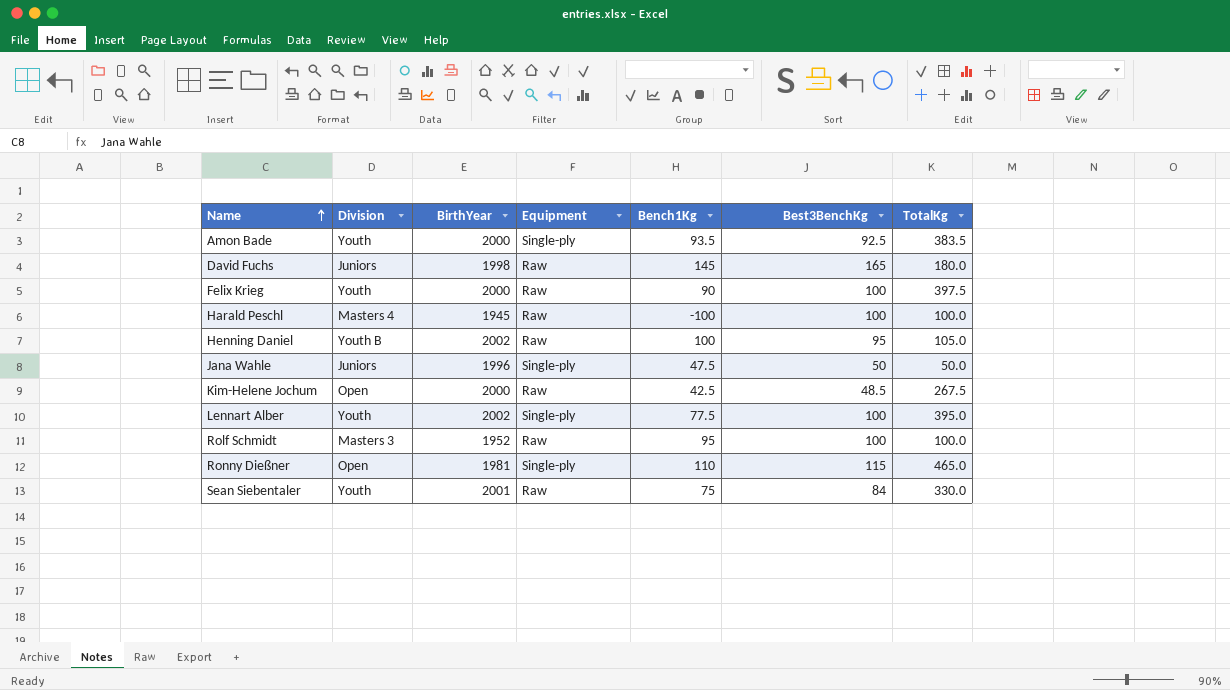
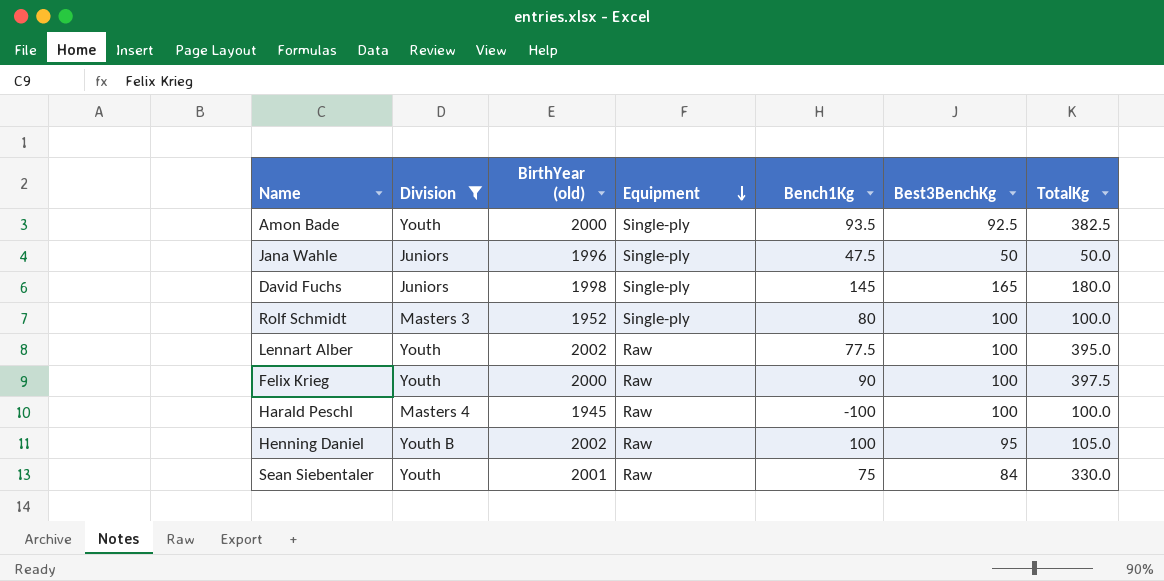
filter: none -> Division != Open
row order: Name ascending -> Equipment descending
column name: BirthYear -> BirthYear (old)
Amon Bade | TotalKg: 383.5 -> 382.5
David Fuchs | Equipment: Raw -> Single-ply
Rolf Schmidt | Equipment: Raw -> Single-ply
Rolf Schmidt | Bench1Kg: 95 -> 80
Lennart Alber | Equipment: Single-ply -> Raw

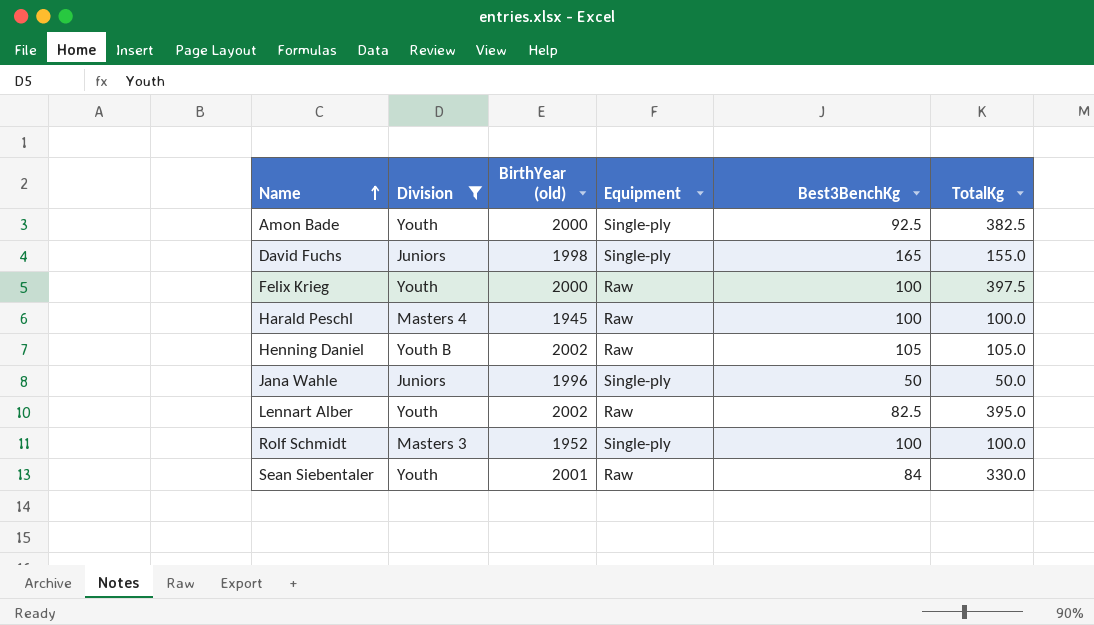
row order: Equipment descending -> Name ascending
column Bench1Kg | position: 5 -> none
David Fuchs | TotalKg: 180.0 -> 155.0
Henning Daniel | Best3BenchKg: 95 -> 105
Lennart Alber | Best3BenchKg: 100 -> 82.5

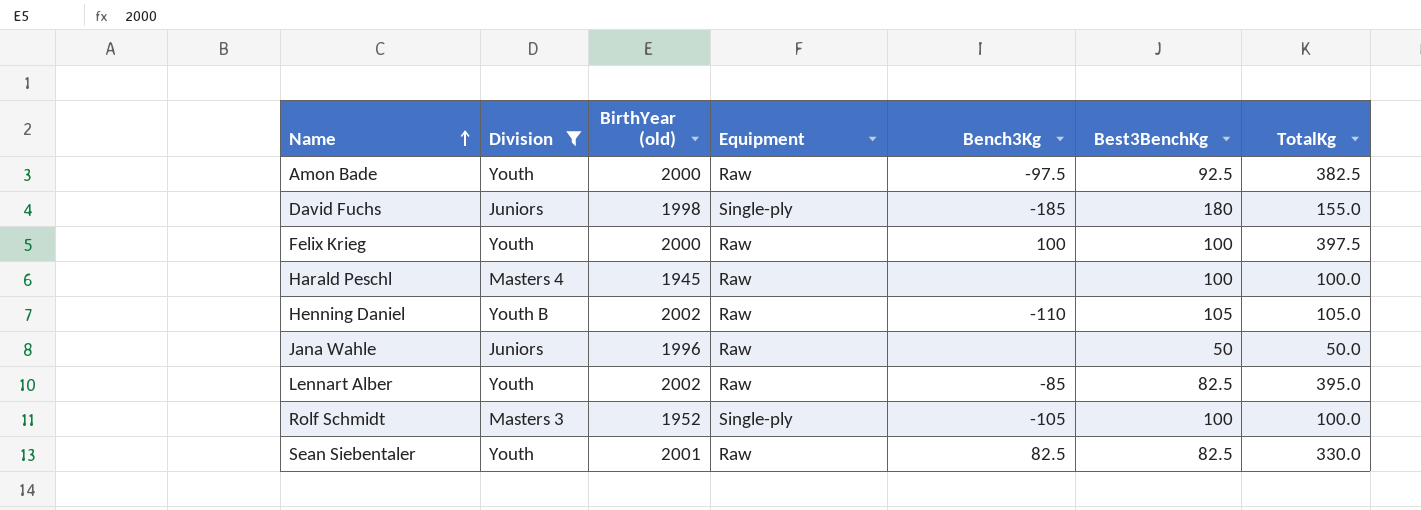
column Bench3Kg | position: none -> 5
Amon Bade | Equipment: Single-ply -> Raw
David Fuchs | Best3BenchKg: 165 -> 180
Jana Wahle | Equipment: Single-ply -> Raw
Sean Siebentaler | Best3BenchKg: 84 -> 82.5

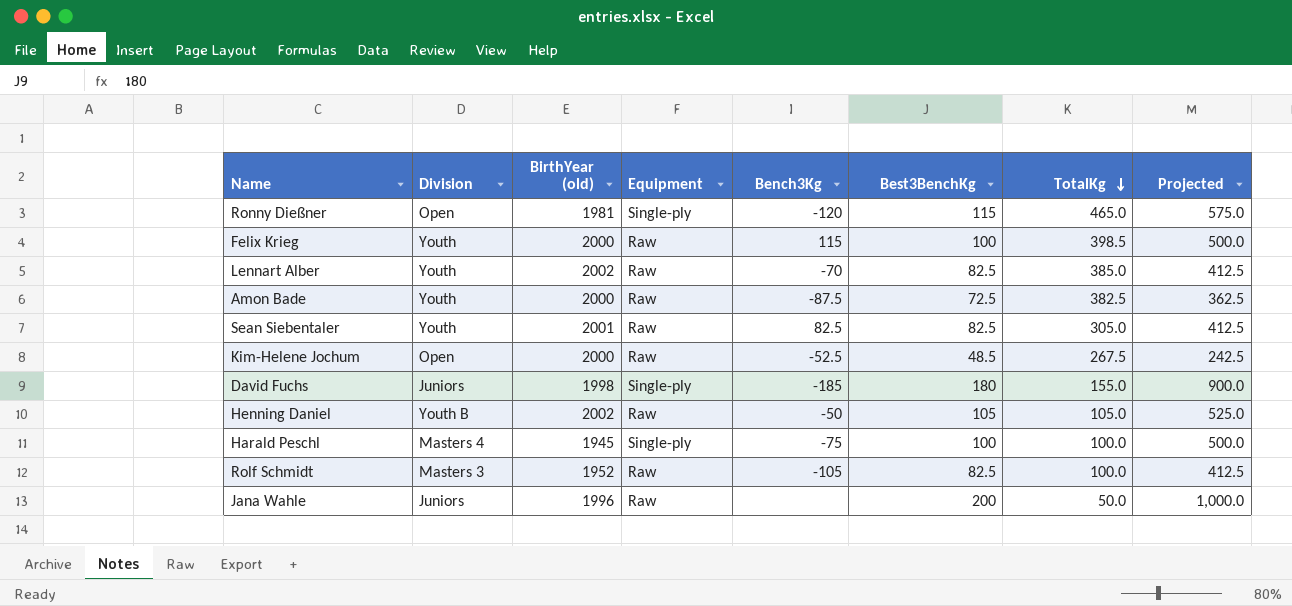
filter: Division != Open -> none
row order: Name ascending -> TotalKg descending
column Projected | formula: none -> [Best3BenchKg] * 5
Felix Krieg | Bench3Kg: 100 -> 115
Felix Krieg | TotalKg: 397.5 -> 398.5
Lennart Alber | Bench3Kg: -85 -> -70
Lennart Alber | TotalKg: 395.0 -> 385.0
Amon Bade | Bench3Kg: -97.5 -> -87.5
Amon Bade | Best3BenchKg: 92.5 -> 72.5
Sean Siebentaler | TotalKg: 330.0 -> 305.0
Henning Daniel | Bench3Kg: -110 -> -50
Harald Peschl | Equipment: Raw -> Single-ply
Harald Peschl | Bench3Kg: none -> -75
Rolf Schmidt | Equipment: Single-ply -> Raw
Rolf Schmidt | Best3BenchKg: 100 -> 82.5
Jana Wahle | Best3BenchKg: 50 -> 200

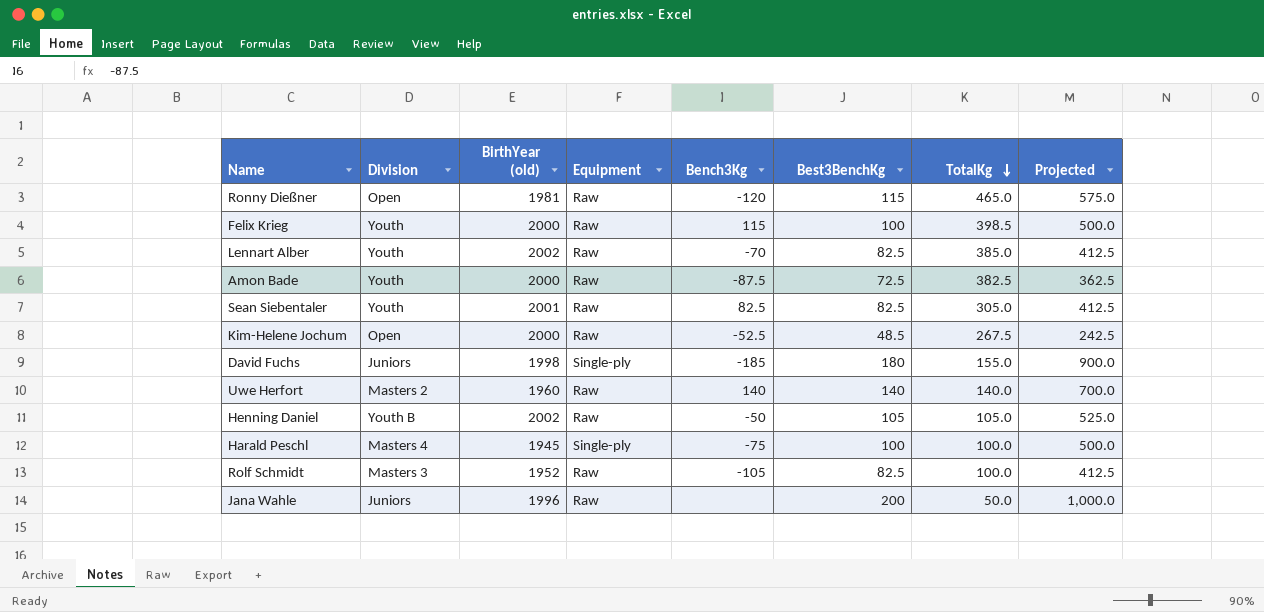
Ronny Dießner | Equipment: Single-ply -> Raw
row Uwe Herfort: none -> Masters 2 | 1960 | Raw | 140 | 140 | 140.0 | 700.0

